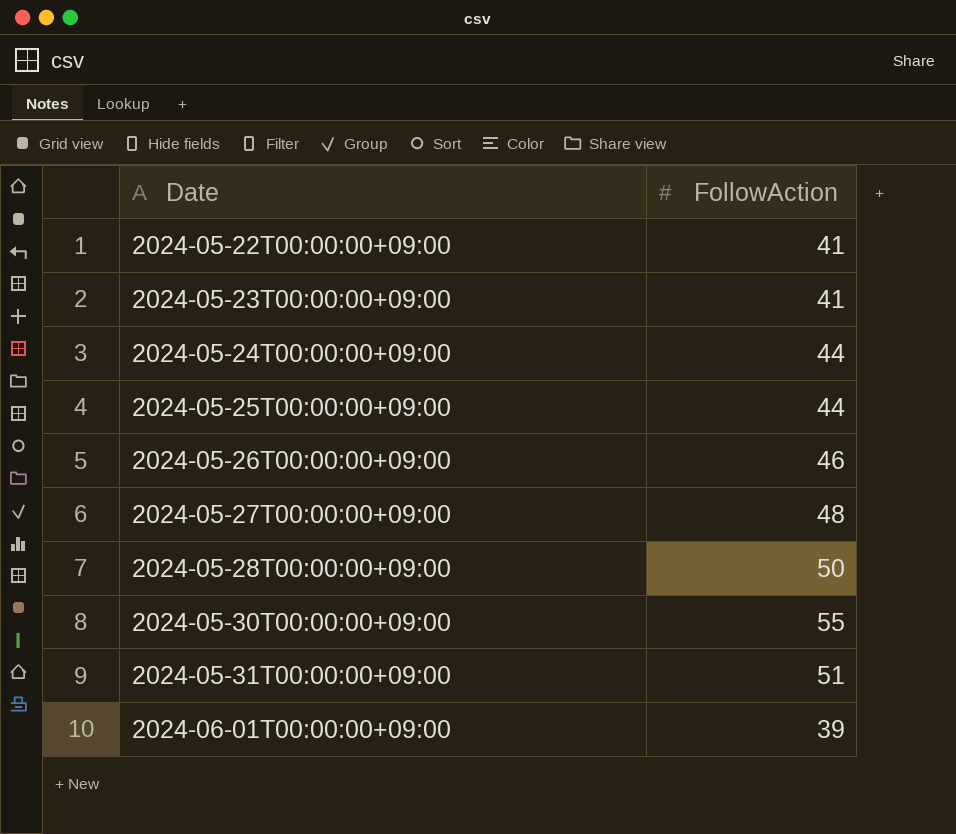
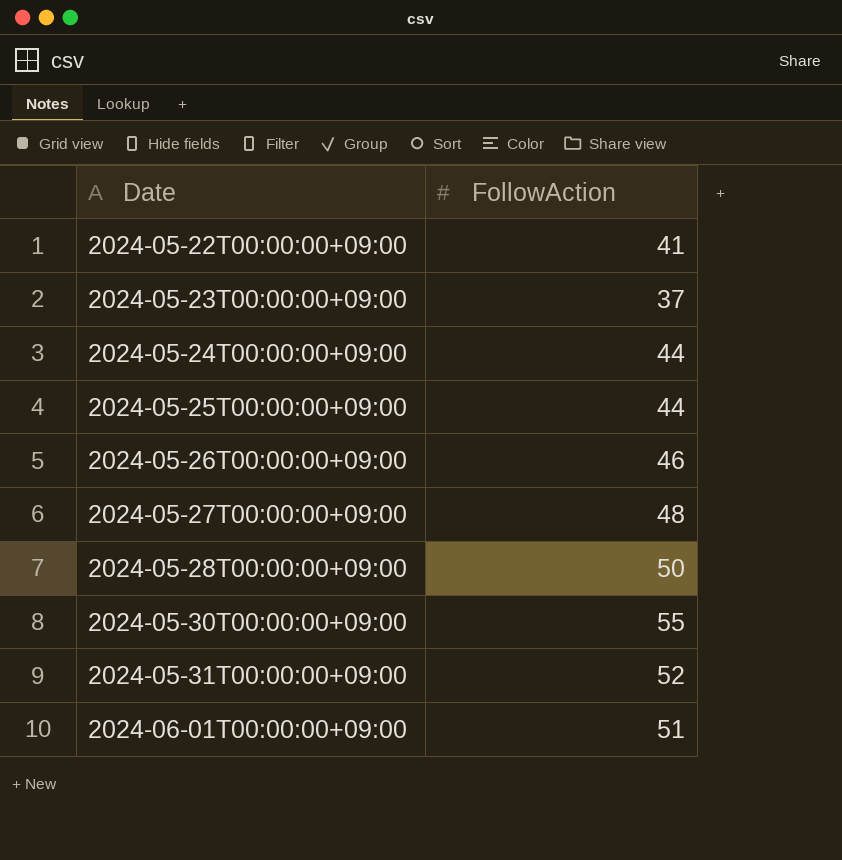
2024-05-23T00:00:00+09:00 | FollowAction: 41 -> 37
2024-05-31T00:00:00+09:00 | FollowAction: 51 -> 52
2024-06-01T00:00:00+09:00 | FollowAction: 39 -> 51

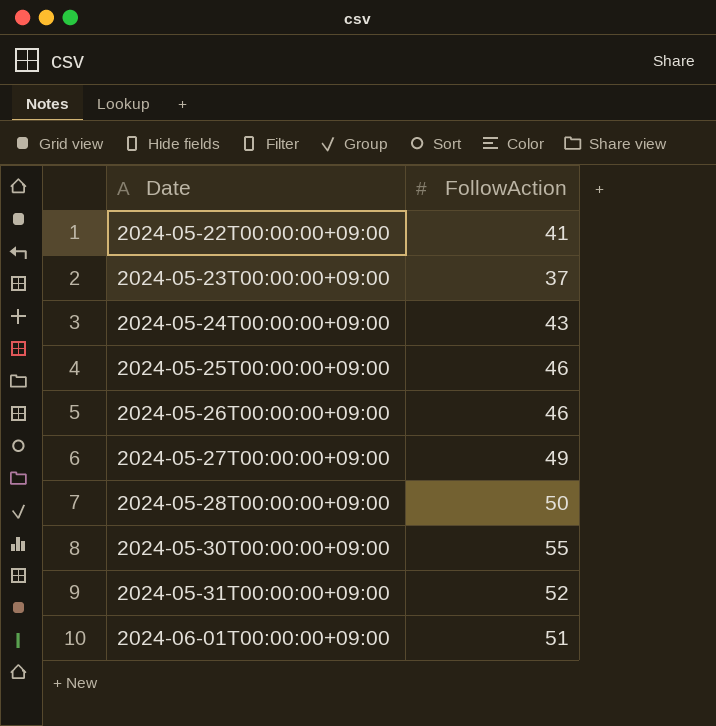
2024-05-24T00:00:00+09:00 | FollowAction: 44 -> 43
2024-05-25T00:00:00+09:00 | FollowAction: 44 -> 46
2024-05-27T00:00:00+09:00 | FollowAction: 48 -> 49

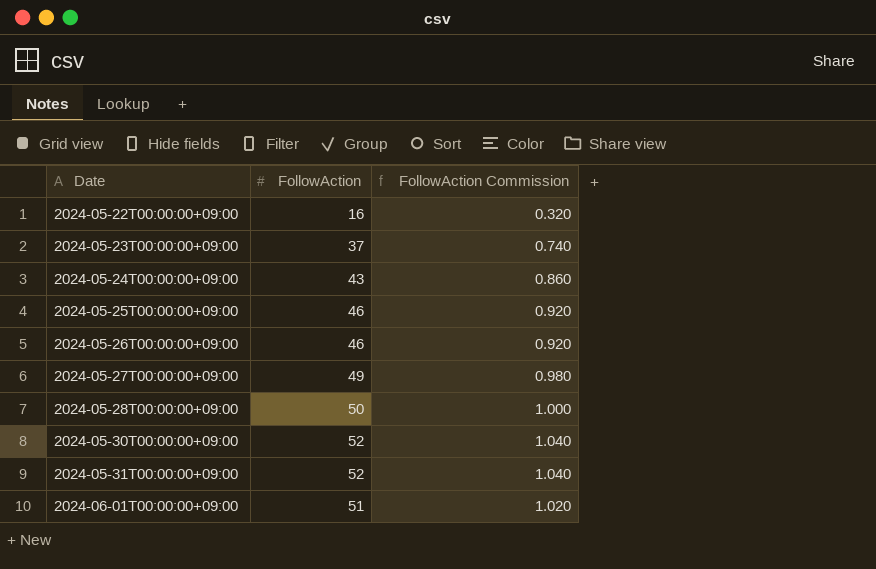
column FollowAction Commission | formula: none -> [FollowAction] * 0.02
2024-05-22T00:00:00+09:00 | FollowAction: 41 -> 16
2024-05-30T00:00:00+09:00 | FollowAction: 55 -> 52

